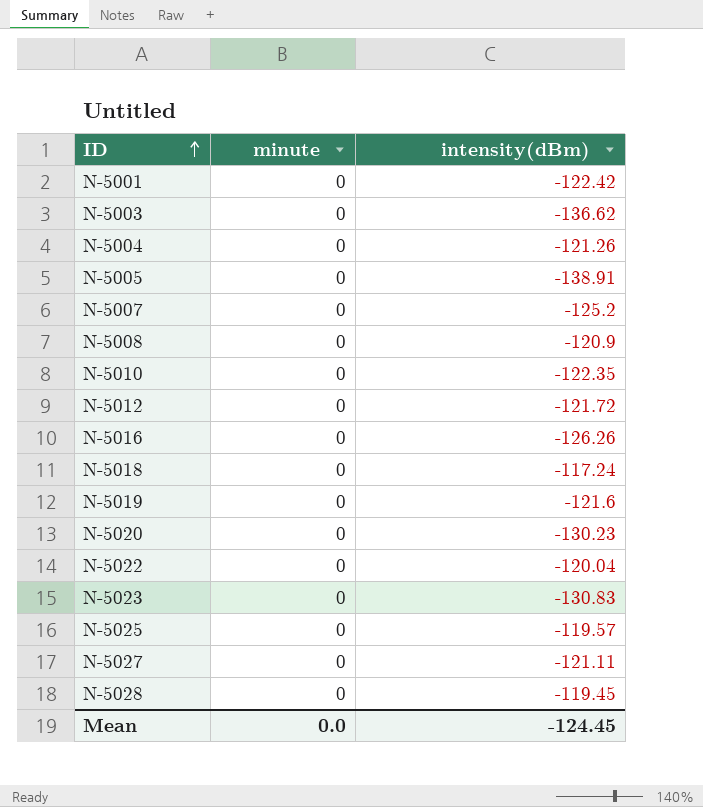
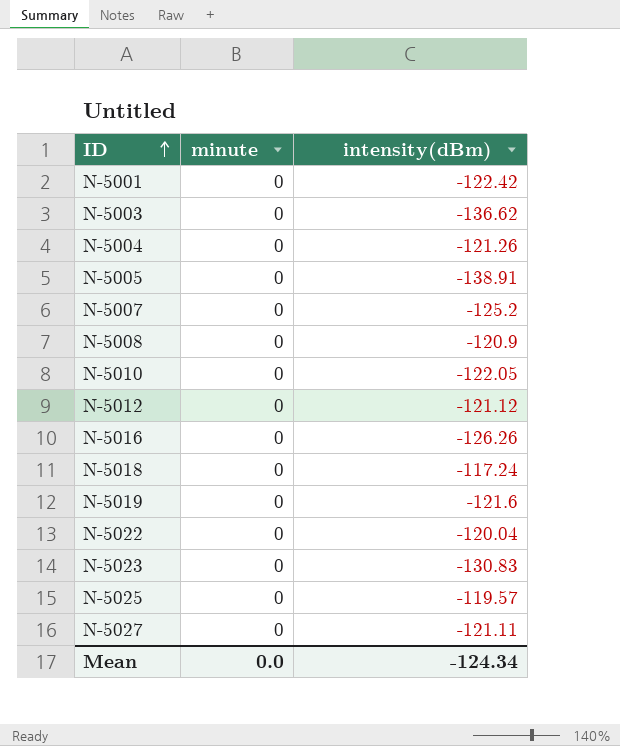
row N-5020: 0 | -130.23 -> none
row N-5028: 0 | -119.45 -> none
N-5010 | intensity(dBm): -122.35 -> -122.05
N-5012 | intensity(dBm): -121.72 -> -121.12
Mean | intensity(dBm): -124.45 -> -124.34

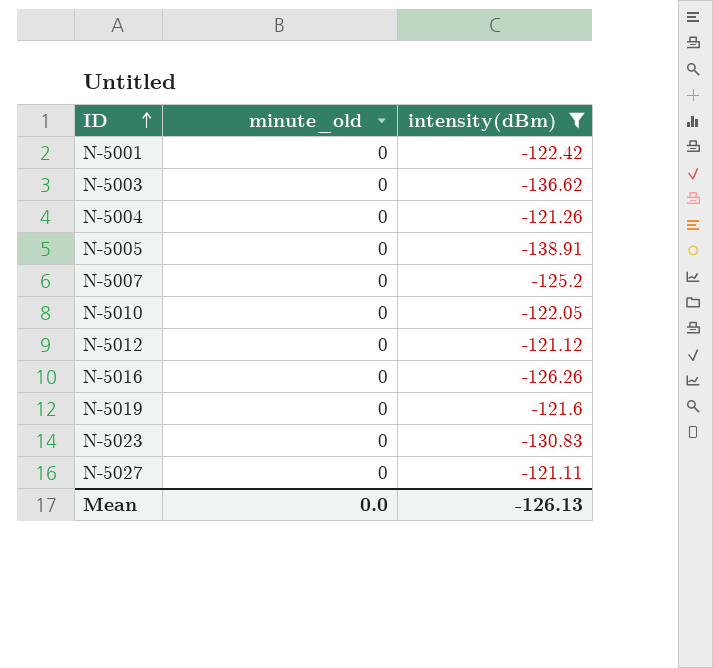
filter: none -> intensity(dBm) <= -121.11
column name: minute -> minute_old
Mean | intensity(dBm): -124.34 -> -126.13

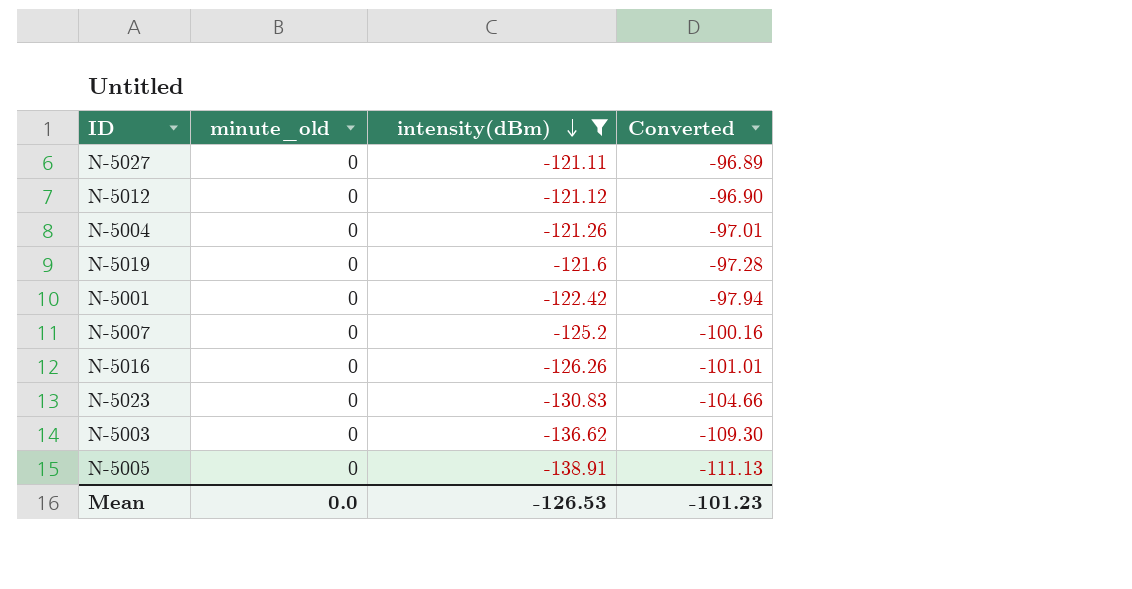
row order: ID ascending -> intensity(dBm) descending
column Converted | formula: none -> [intensity(dBm)] * 0.8
row N-5010: 0 | -122.05 -> none
Mean | intensity(dBm): -126.13 -> -126.53

